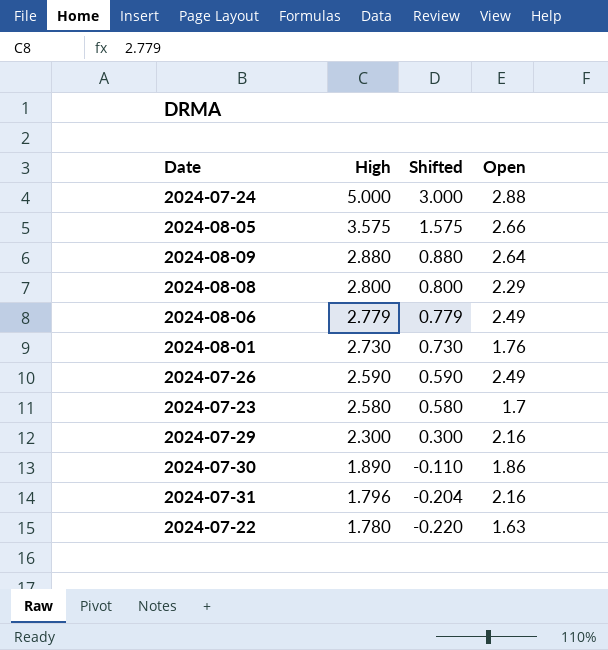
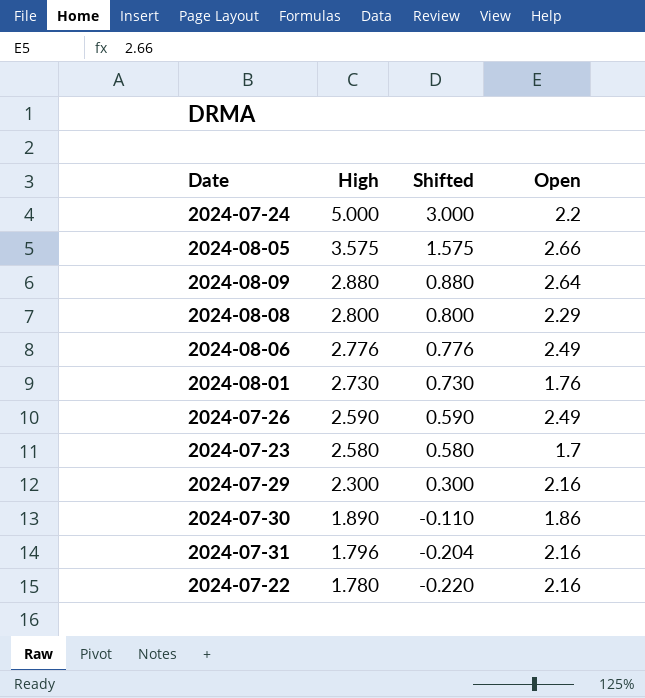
2024-07-24 | Open: 2.88 -> 2.2
2024-08-06 | High: 2.779 -> 2.776
2024-08-06 | Shifted: 0.779 -> 0.776
2024-07-22 | Open: 1.63 -> 2.16

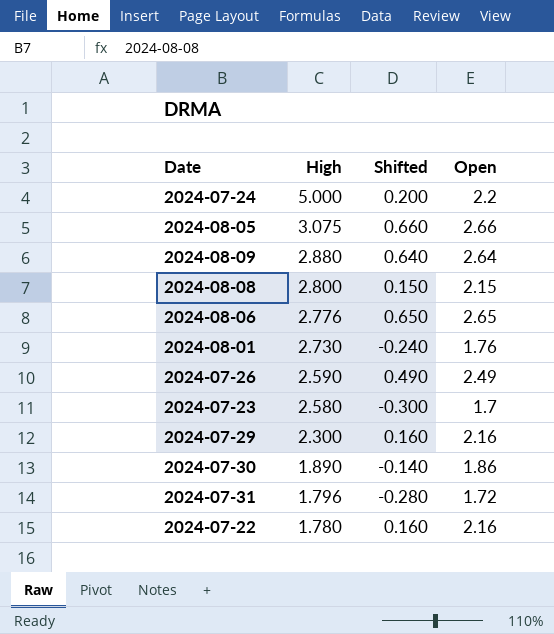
column Shifted | formula: [High] - 2 -> [Open] - 2
2024-08-05 | High: 3.575 -> 3.075
2024-08-08 | Open: 2.29 -> 2.15
2024-08-06 | Open: 2.49 -> 2.65
2024-07-31 | Open: 2.16 -> 1.72

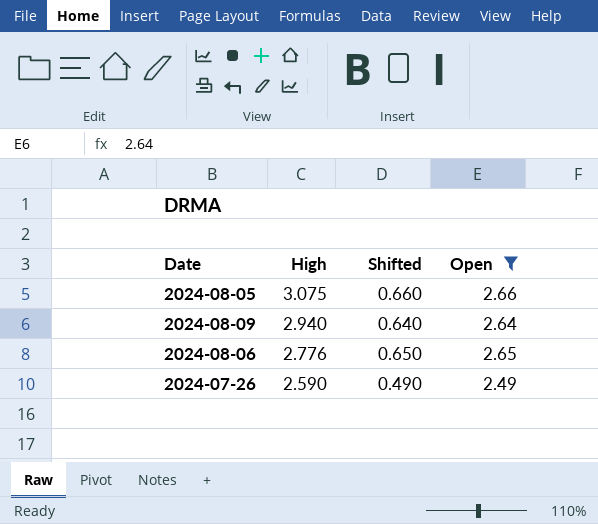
filter: none -> Open >= 2.49
2024-08-09 | High: 2.880 -> 2.940

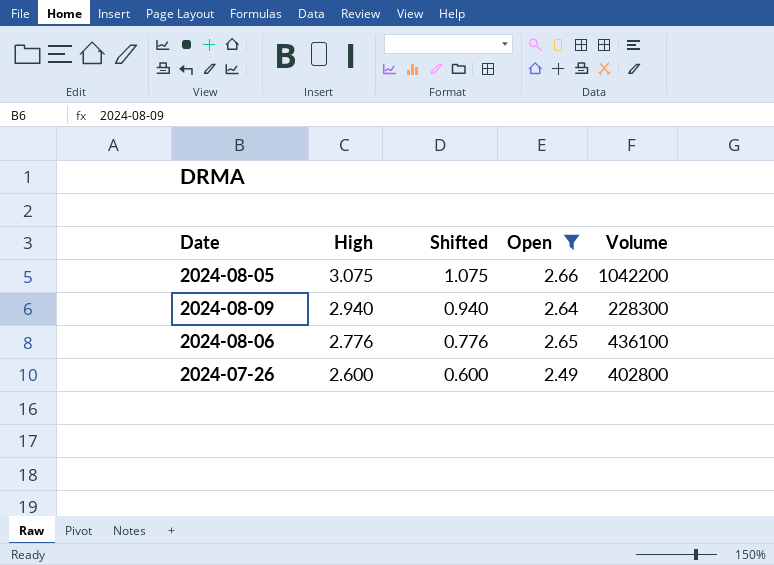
column Shifted | formula: [Open] - 2 -> [High] - 2
column Volume | position: none -> 5
2024-07-26 | High: 2.590 -> 2.600

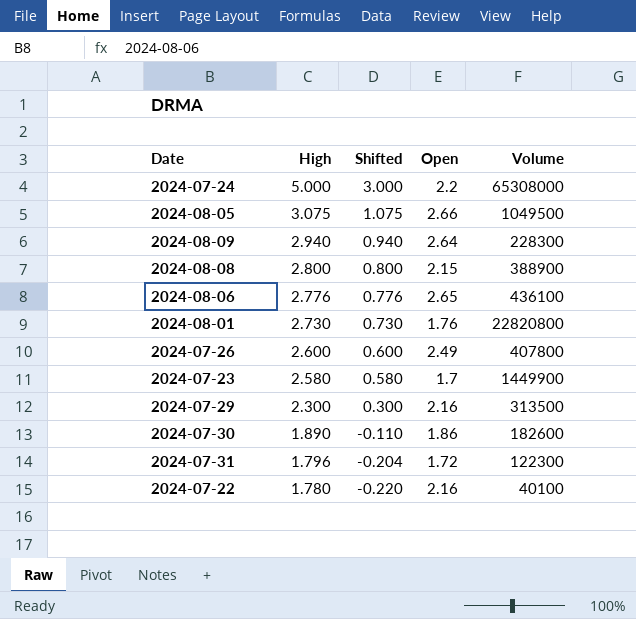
filter: Open >= 2.49 -> none
2024-08-05 | Volume: 1042200 -> 1049500
2024-07-26 | Volume: 402800 -> 407800

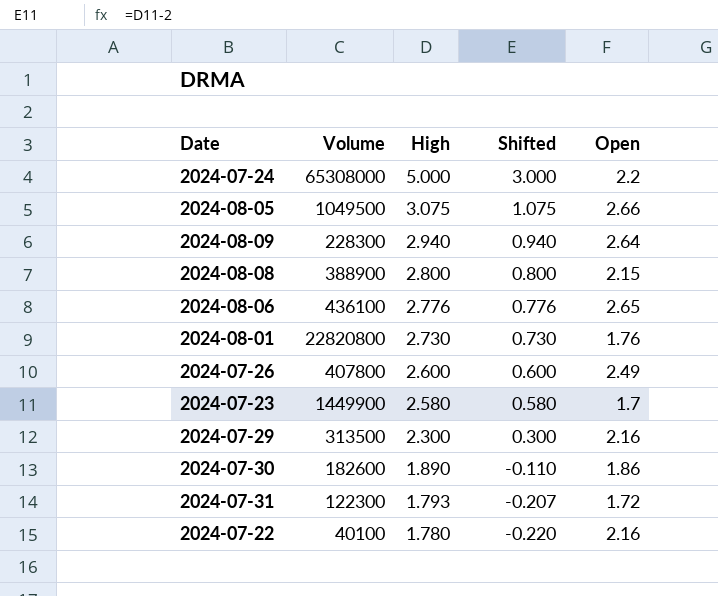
column Volume | position: 5 -> 2
2024-07-31 | High: 1.796 -> 1.793
2024-07-31 | Shifted: -0.204 -> -0.207

